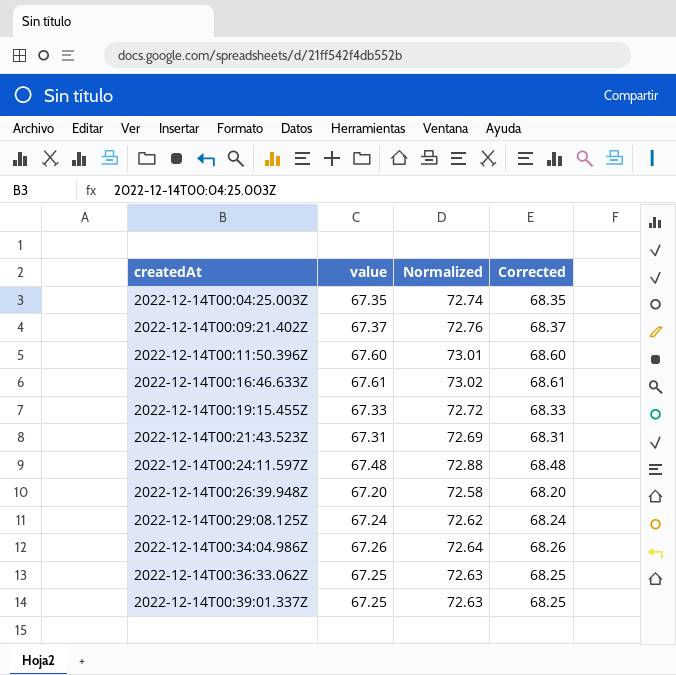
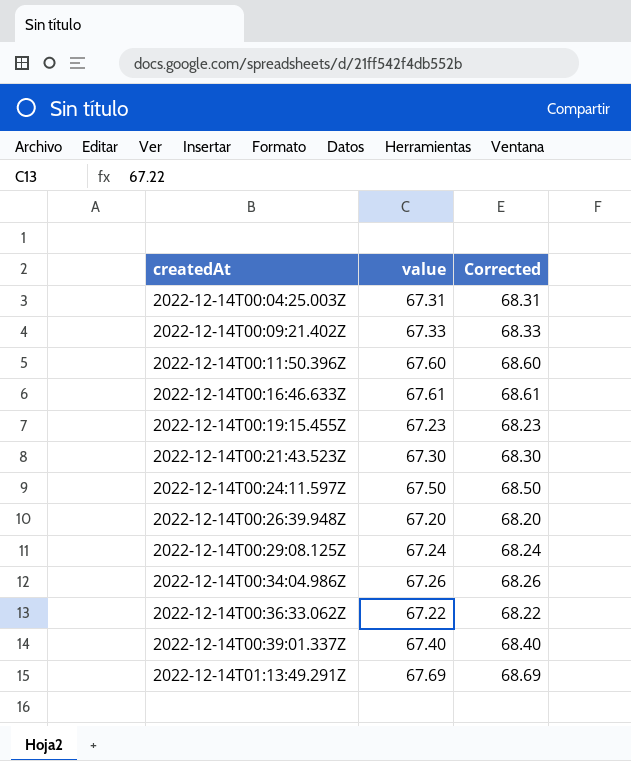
column Normalized | formula: [value] * 1.08 -> none
2022-12-14T00:04:25.003Z | value: 67.35 -> 67.31
2022-12-14T00:04:25.003Z | Corrected: 68.35 -> 68.31
2022-12-14T00:09:21.402Z | value: 67.37 -> 67.33
2022-12-14T00:09:21.402Z | Corrected: 68.37 -> 68.33
2022-12-14T00:19:15.455Z | value: 67.33 -> 67.23
2022-12-14T00:19:15.455Z | Corrected: 68.33 -> 68.23
2022-12-14T00:21:43.523Z | value: 67.31 -> 67.30
2022-12-14T00:21:43.523Z | Corrected: 68.31 -> 68.30
2022-12-14T00:24:11.597Z | value: 67.48 -> 67.50
2022-12-14T00:24:11.597Z | Corrected: 68.48 -> 68.50
2022-12-14T00:36:33.062Z | value: 67.25 -> 67.22
2022-12-14T00:36:33.062Z | Corrected: 68.25 -> 68.22
2022-12-14T00:39:01.337Z | value: 67.25 -> 67.40
2022-12-14T00:39:01.337Z | Corrected: 68.25 -> 68.40
row 2022-12-14T01:13:49.291Z: none -> 67.69 | 68.69

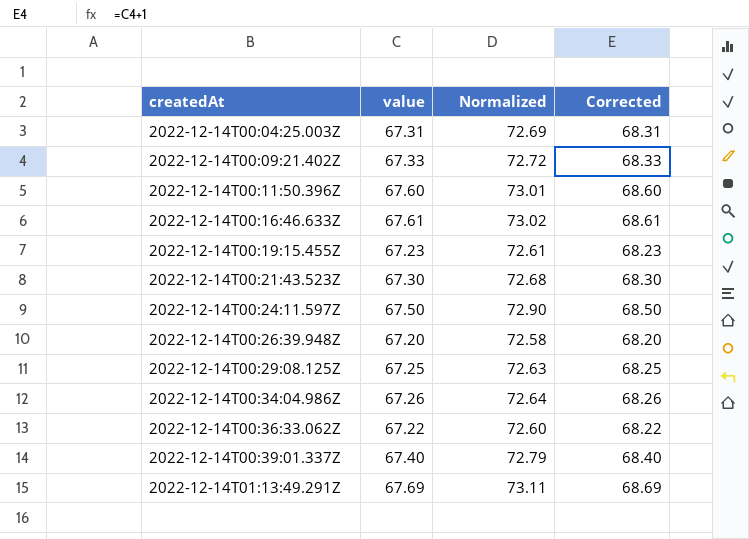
column Normalized | formula: none -> [value] * 1.08
2022-12-14T00:29:08.125Z | value: 67.24 -> 67.25
2022-12-14T00:29:08.125Z | Corrected: 68.24 -> 68.25

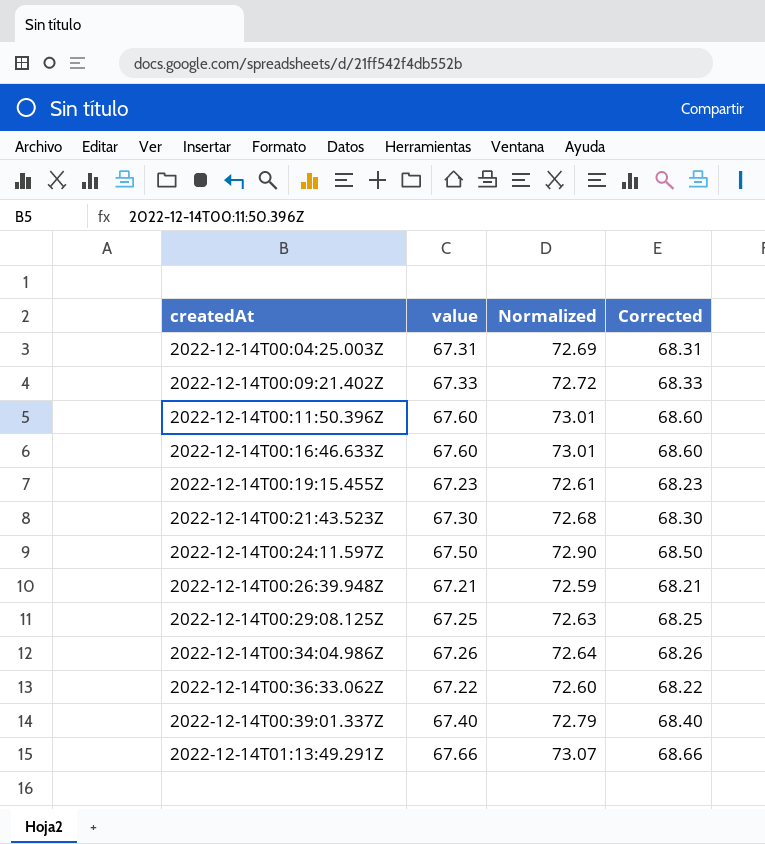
2022-12-14T00:16:46.633Z | value: 67.61 -> 67.60
2022-12-14T00:16:46.633Z | Normalized: 73.02 -> 73.01
2022-12-14T00:16:46.633Z | Corrected: 68.61 -> 68.60
2022-12-14T00:26:39.948Z | value: 67.20 -> 67.21
2022-12-14T00:26:39.948Z | Normalized: 72.58 -> 72.59
2022-12-14T00:26:39.948Z | Corrected: 68.20 -> 68.21
2022-12-14T01:13:49.291Z | value: 67.69 -> 67.66
2022-12-14T01:13:49.291Z | Normalized: 73.11 -> 73.07
2022-12-14T01:13:49.291Z | Corrected: 68.69 -> 68.66

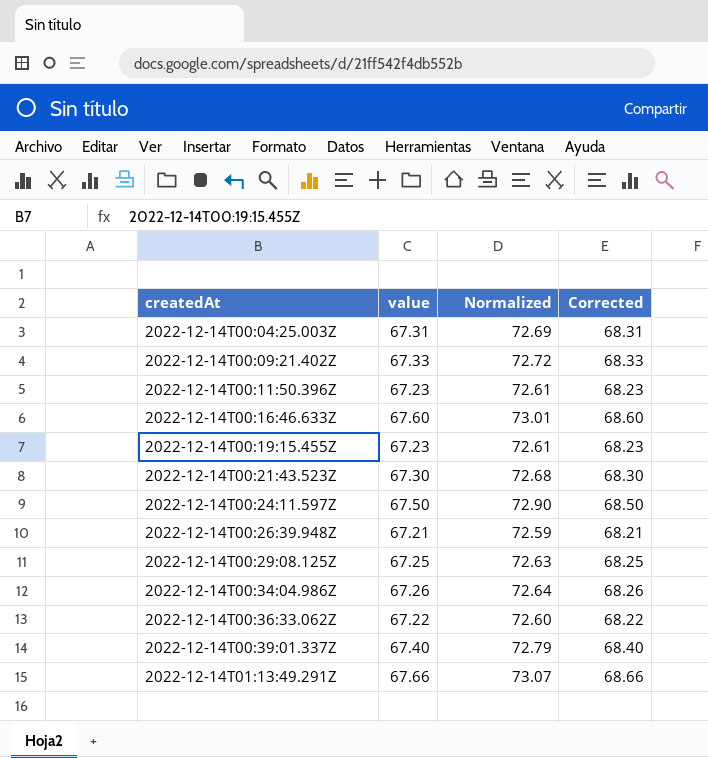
2022-12-14T00:11:50.396Z | value: 67.60 -> 67.23
2022-12-14T00:11:50.396Z | Normalized: 73.01 -> 72.61
2022-12-14T00:11:50.396Z | Corrected: 68.60 -> 68.23

